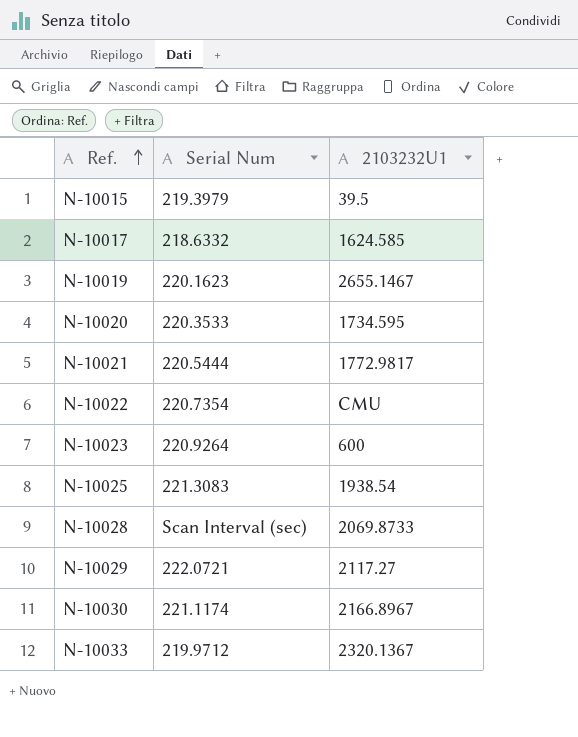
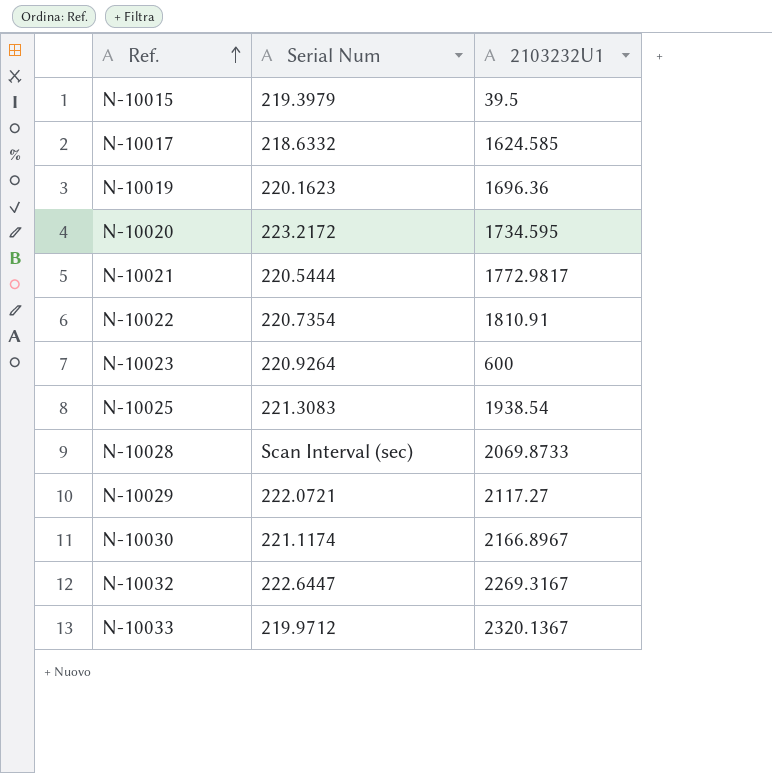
N-10019 | 2103232U1: 2655.1467 -> 1696.36
N-10020 | Serial Num: 220.3533 -> 223.2172
N-10022 | 2103232U1: CMU -> 1810.91
row N-10032: none -> 222.6447 | 2269.3167

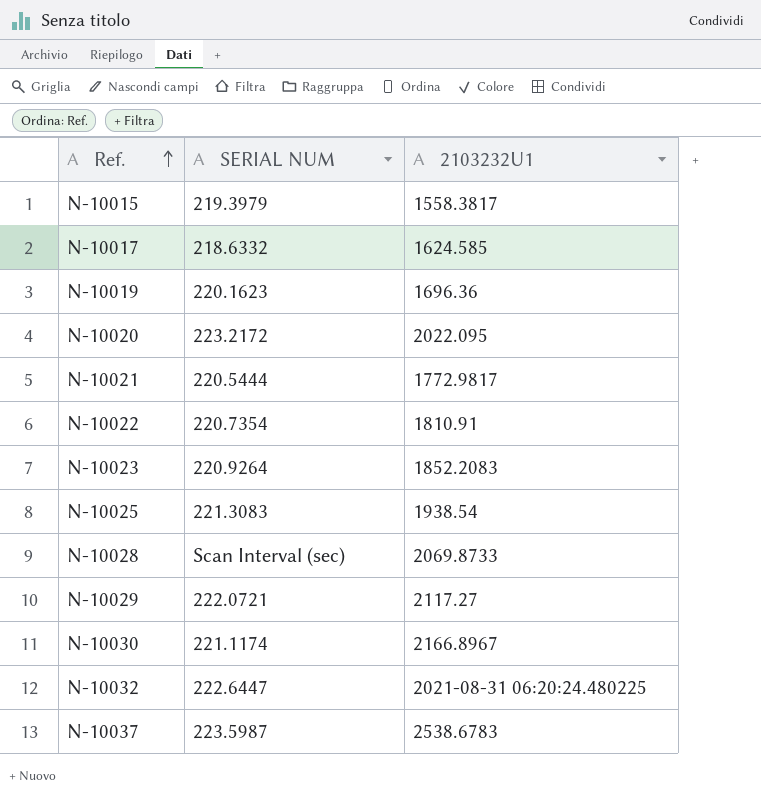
column name: Serial Num -> SERIAL NUM
row N-10033: 219.9712 | 2320.1367 -> none
N-10015 | 2103232U1: 39.5 -> 1558.3817
N-10020 | 2103232U1: 1734.595 -> 2022.095
N-10023 | 2103232U1: 600 -> 1852.2083
N-10032 | 2103232U1: 2269.3167 -> 2021-08-31 06:20:24.480225
row N-10037: none -> 223.5987 | 2538.6783

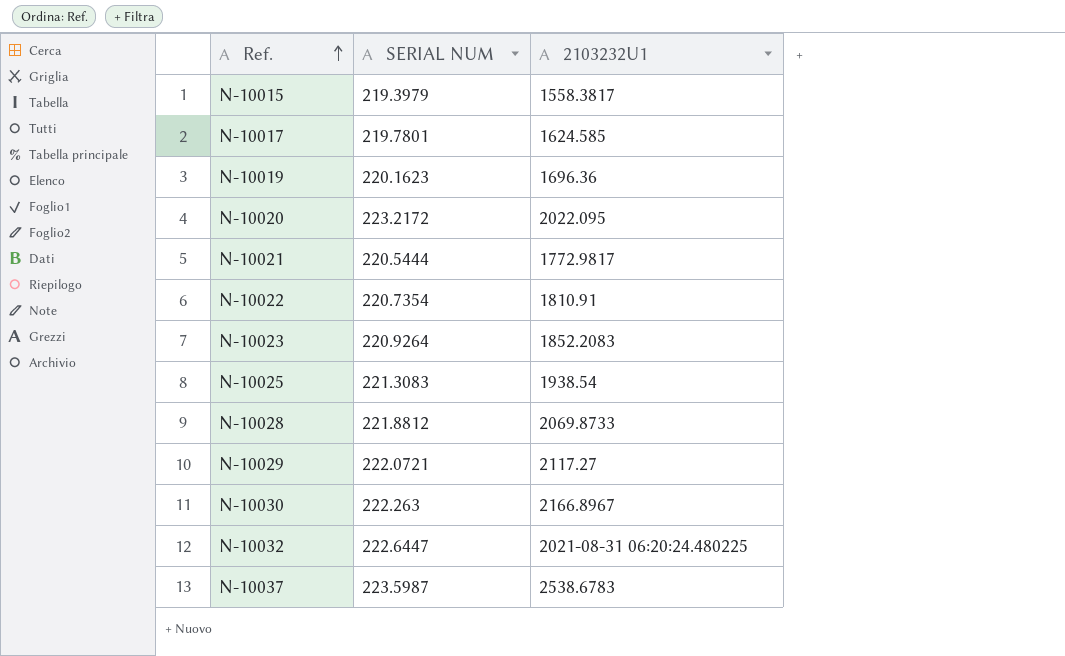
N-10017 | SERIAL NUM: 218.6332 -> 219.7801
N-10028 | SERIAL NUM: Scan Interval (sec) -> 221.8812
N-10030 | SERIAL NUM: 221.1174 -> 222.263

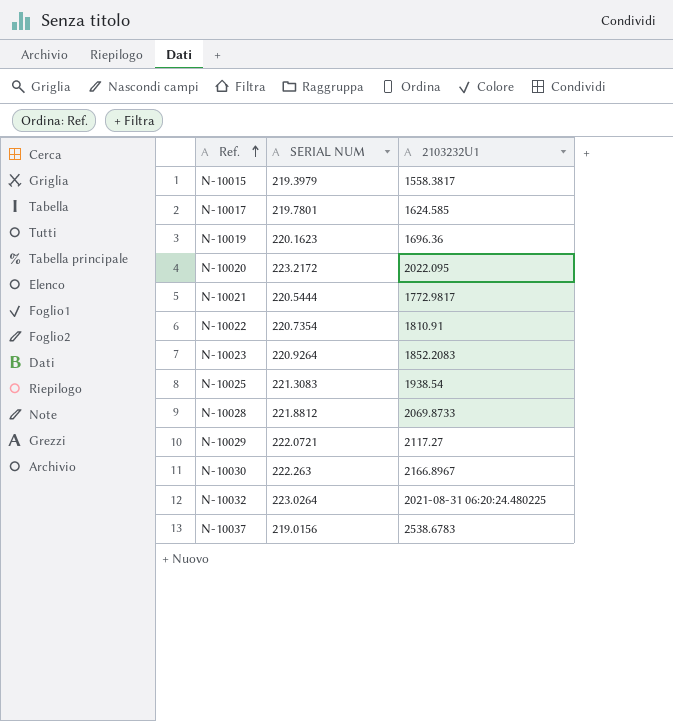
N-10032 | SERIAL NUM: 222.6447 -> 223.0264
N-10037 | SERIAL NUM: 223.5987 -> 219.0156

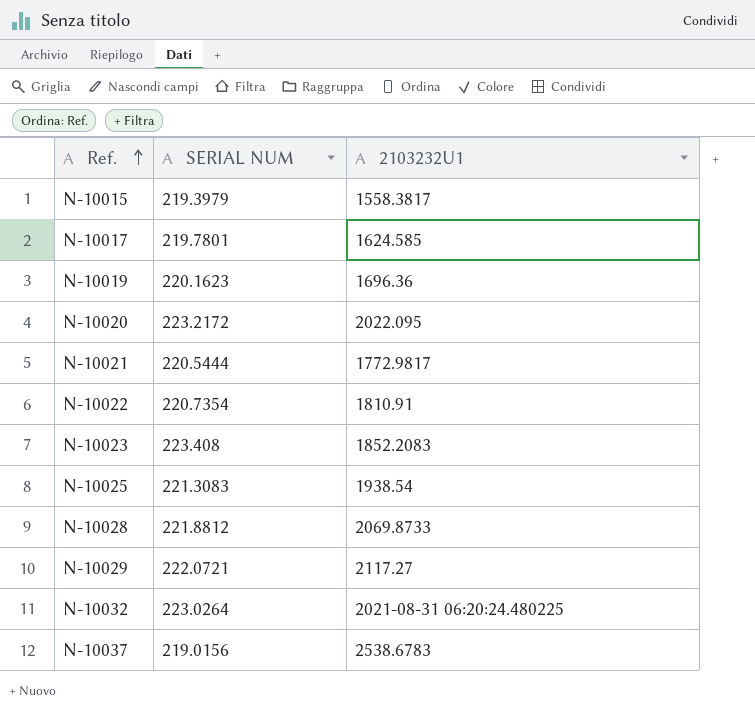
row N-10030: 222.263 | 2166.8967 -> none
N-10023 | SERIAL NUM: 220.9264 -> 223.408

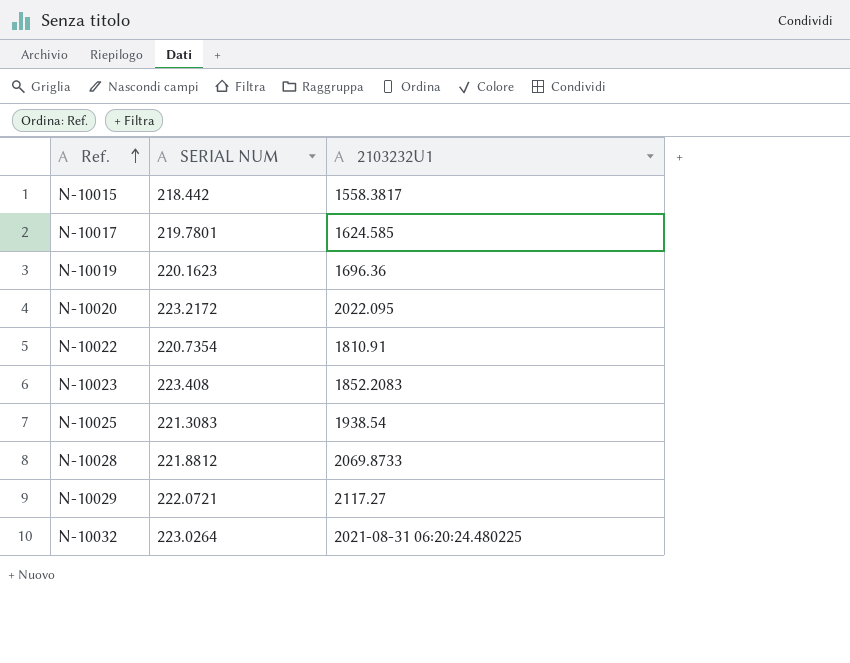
row N-10021: 220.5444 | 1772.9817 -> none
row N-10037: 219.0156 | 2538.6783 -> none
N-10015 | SERIAL NUM: 219.3979 -> 218.442

